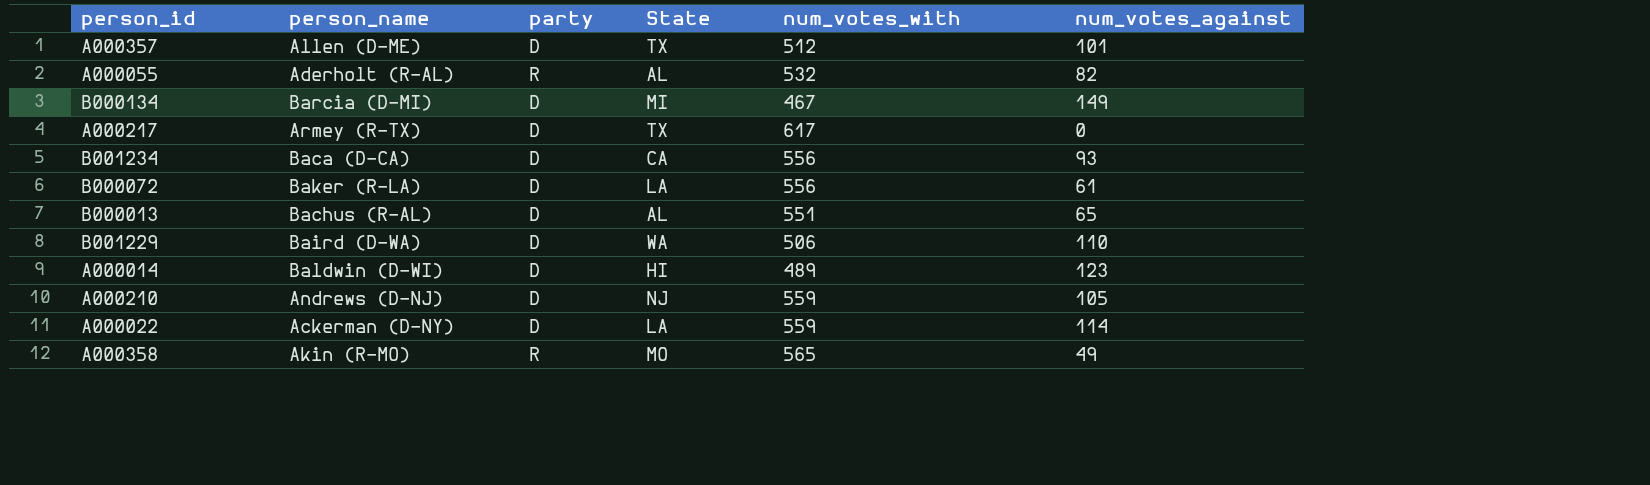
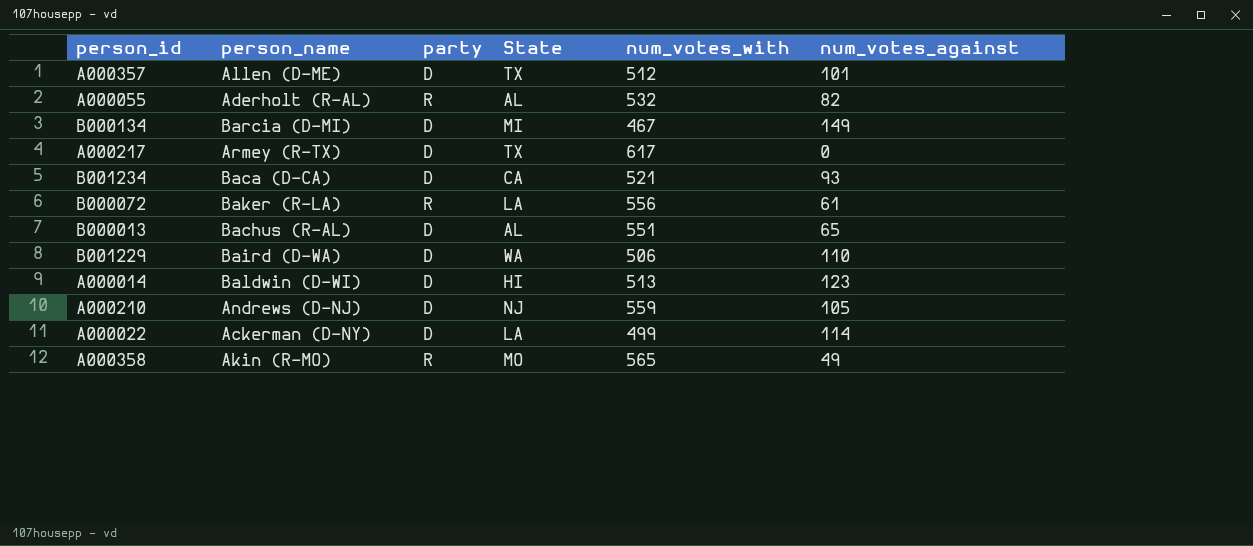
B001234 | num_votes_with: 556 -> 521
B000072 | party: D -> R
A000014 | num_votes_with: 489 -> 513
A000022 | num_votes_with: 559 -> 499

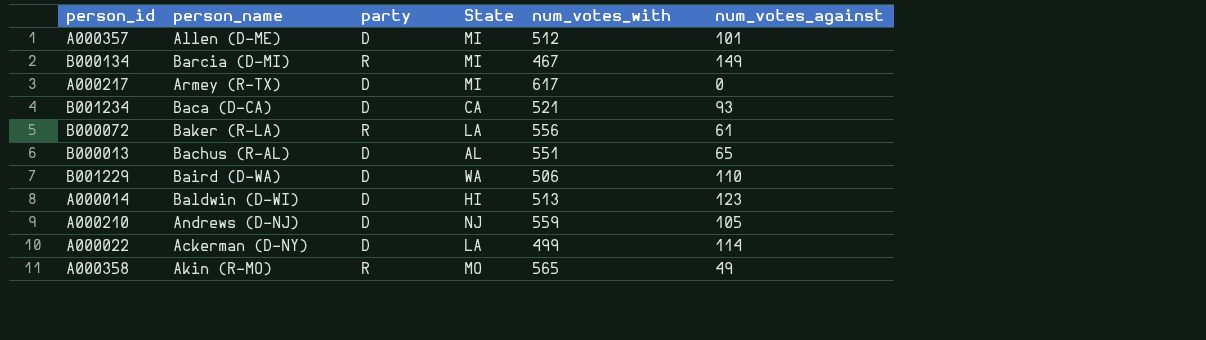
row A000055: Aderholt (R-AL) | R | AL | 532 | 82 -> none
A000357 | State: TX -> MI
B000134 | party: D -> R
A000217 | State: TX -> MI

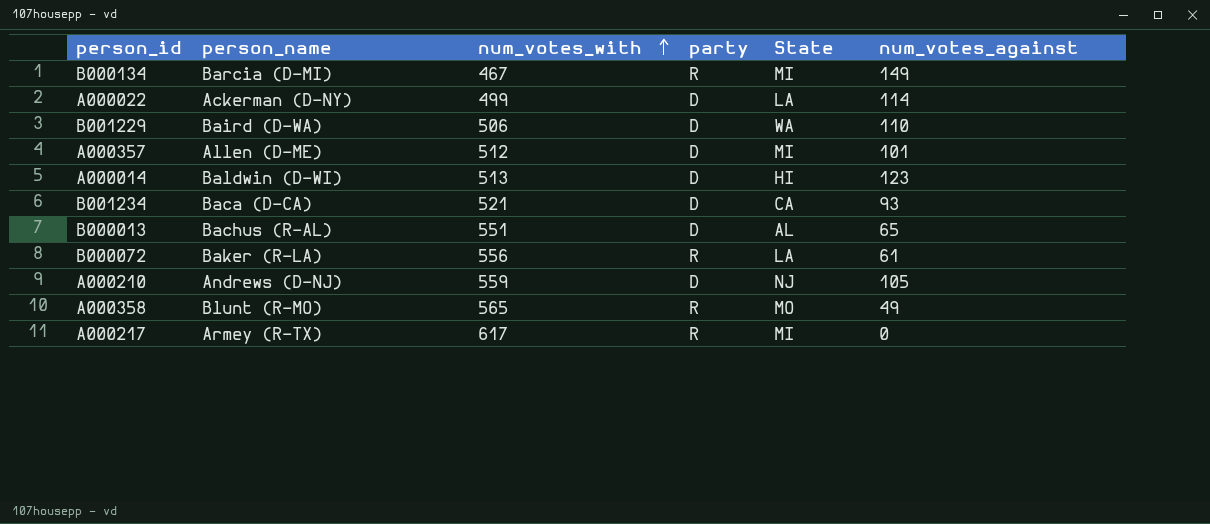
row order: none -> num_votes_with ascending
column num_votes_with | position: 5 -> 3
A000358 | person_name: Akin (R-MO) -> Blunt (R-MO)
A000217 | party: D -> R

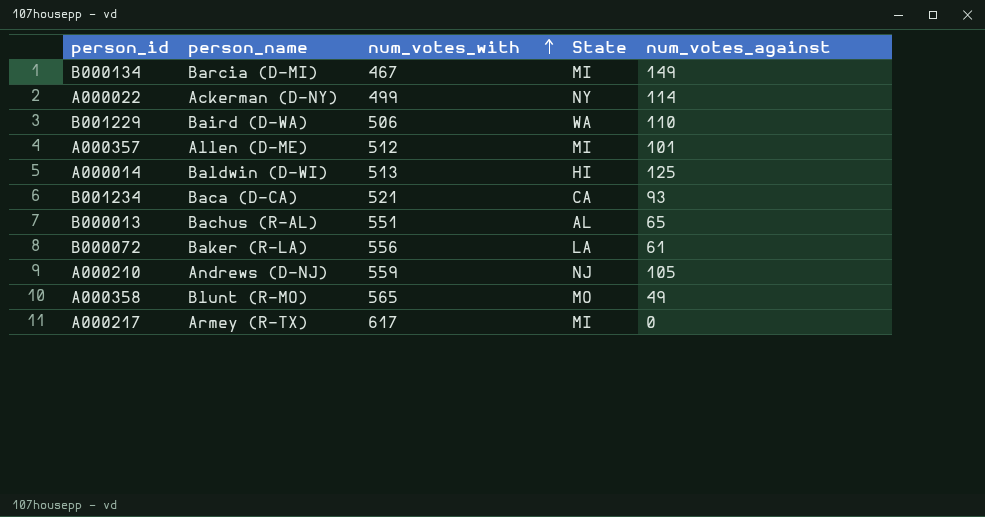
column party | position: 4 -> none
A000022 | State: LA -> NY
A000014 | num_votes_against: 123 -> 125

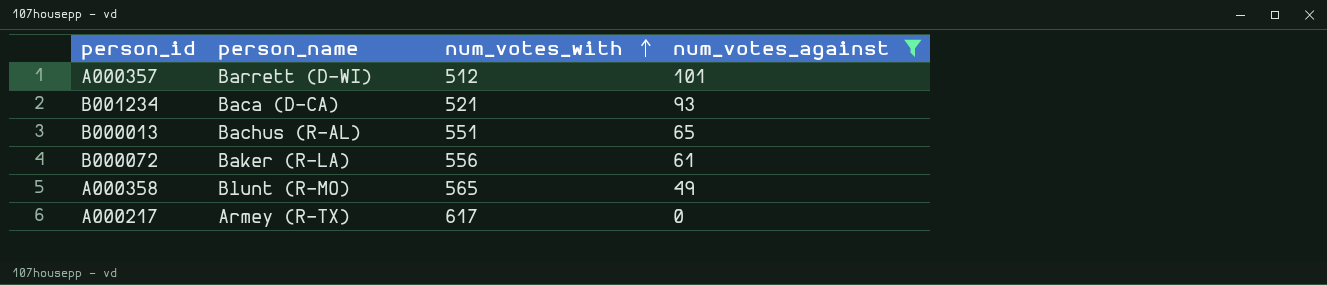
filter: none -> num_votes_against <= 101
column State | position: 4 -> none
A000357 | person_name: Allen (D-ME) -> Barrett (D-WI)

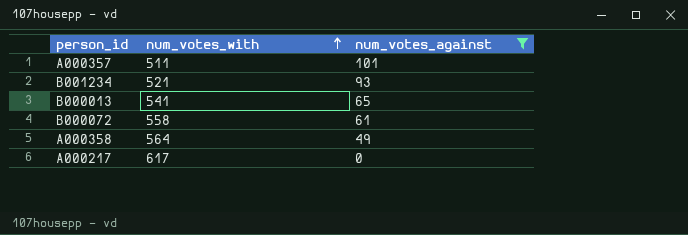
column person_name | position: 2 -> none
A000357 | num_votes_with: 512 -> 511
B000013 | num_votes_with: 551 -> 541
B000072 | num_votes_with: 556 -> 558
A000358 | num_votes_with: 565 -> 564

